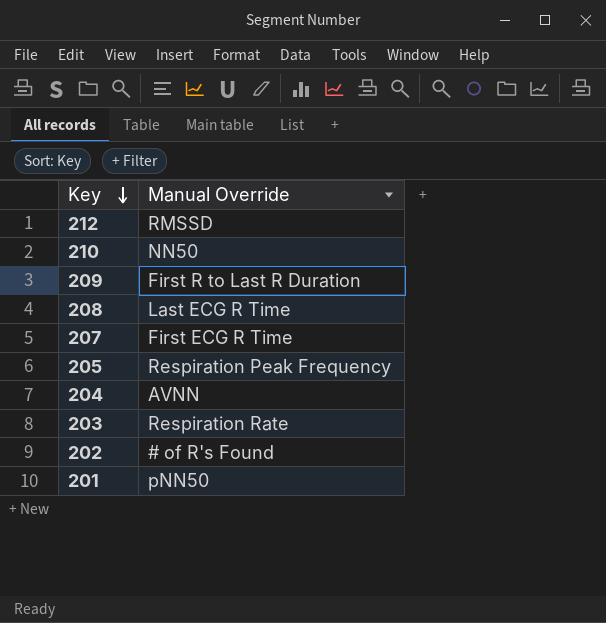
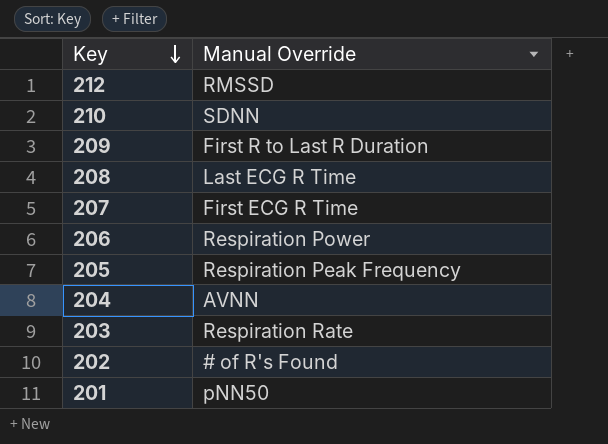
210 | Manual Override: NN50 -> SDNN
row 206: none -> Respiration Power

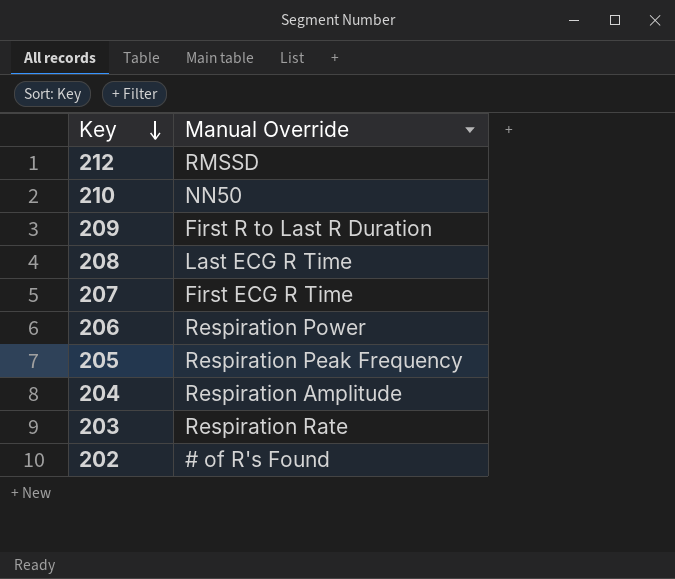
row 201: pNN50 -> none
210 | Manual Override: SDNN -> NN50
204 | Manual Override: AVNN -> Respiration Amplitude

